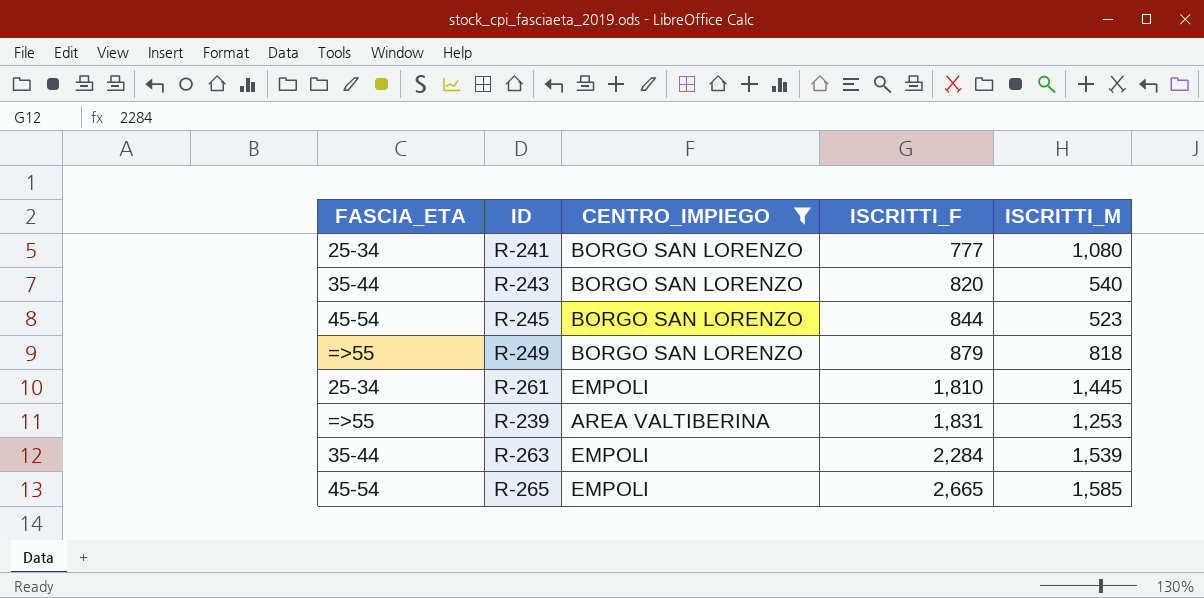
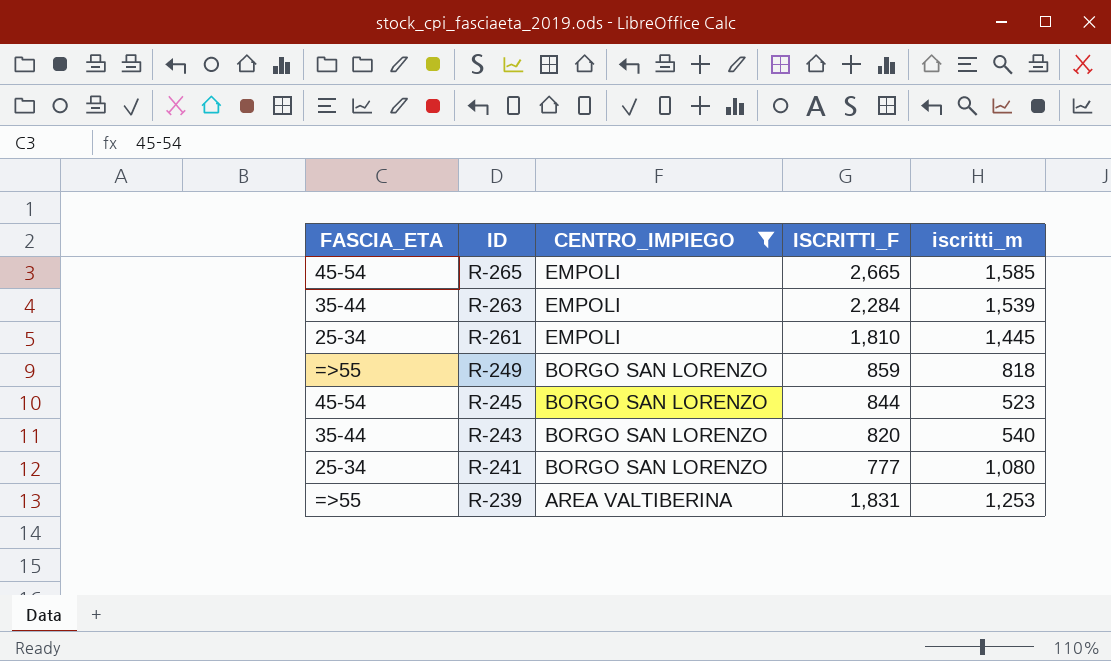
row order: ISCRITTI_F ascending -> ID descending
column name: ISCRITTI_M -> iscritti_m
R-249 | ISCRITTI_F: 879 -> 859

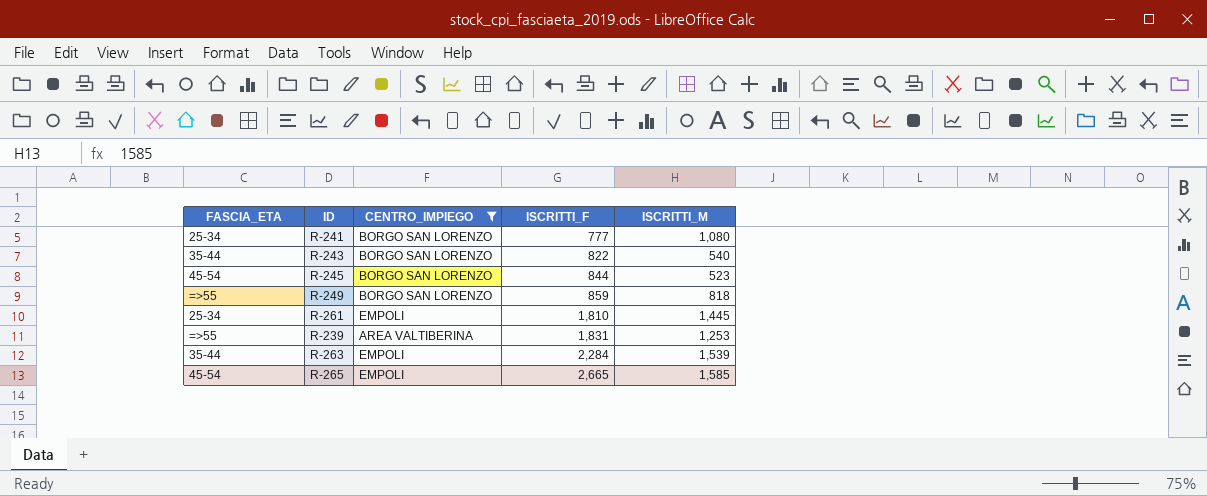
row order: ID descending -> ISCRITTI_F ascending
column name: iscritti_m -> ISCRITTI_M
R-243 | ISCRITTI_F: 820 -> 822

